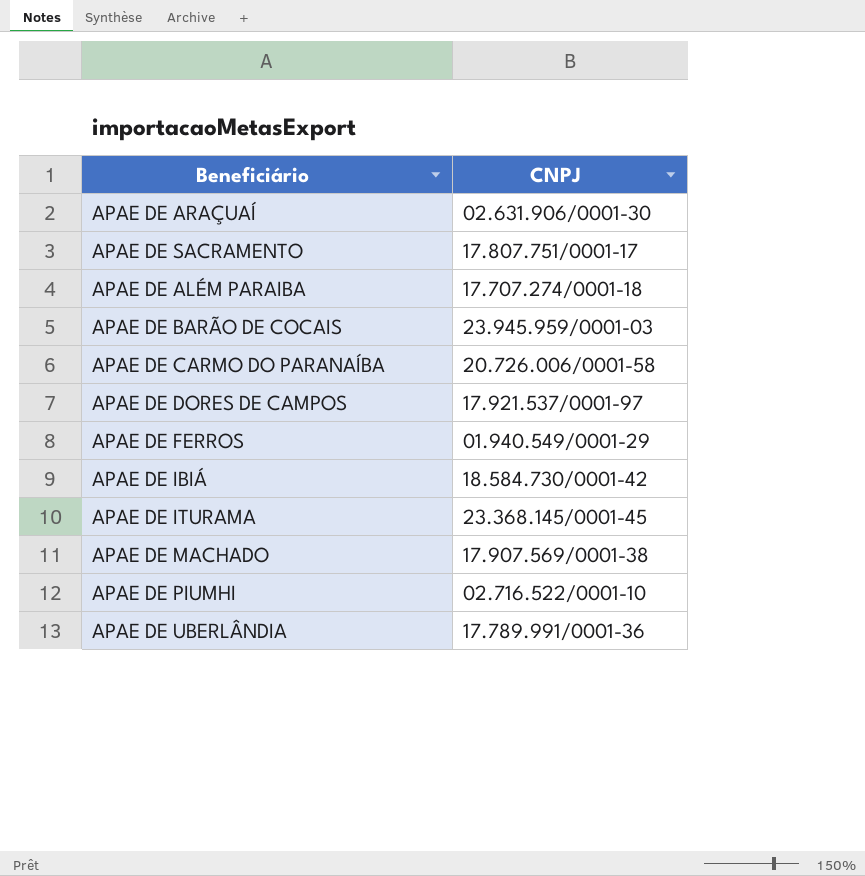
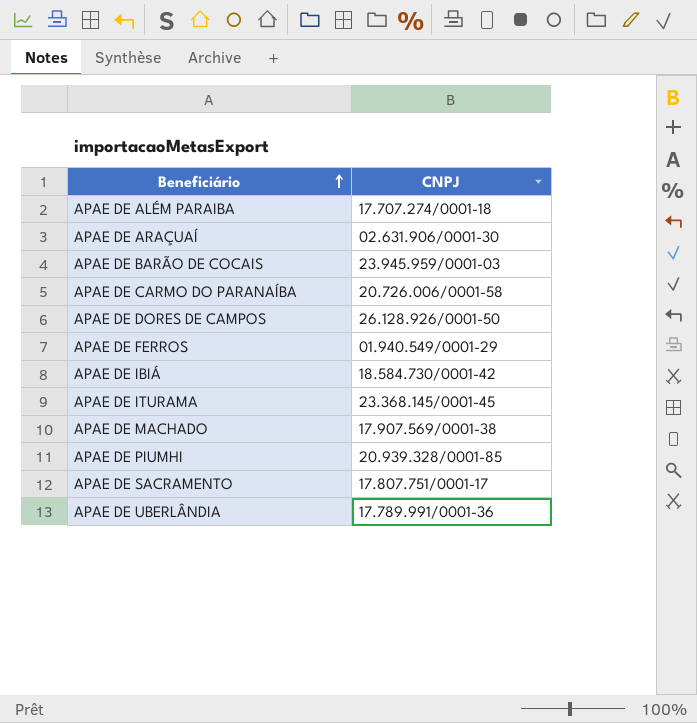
row order: none -> Beneficiário ascending
APAE DE DORES DE CAMPOS | CNPJ: 17.921.537/0001-97 -> 26.128.926/0001-50
APAE DE PIUMHI | CNPJ: 02.716.522/0001-10 -> 20.939.328/0001-85

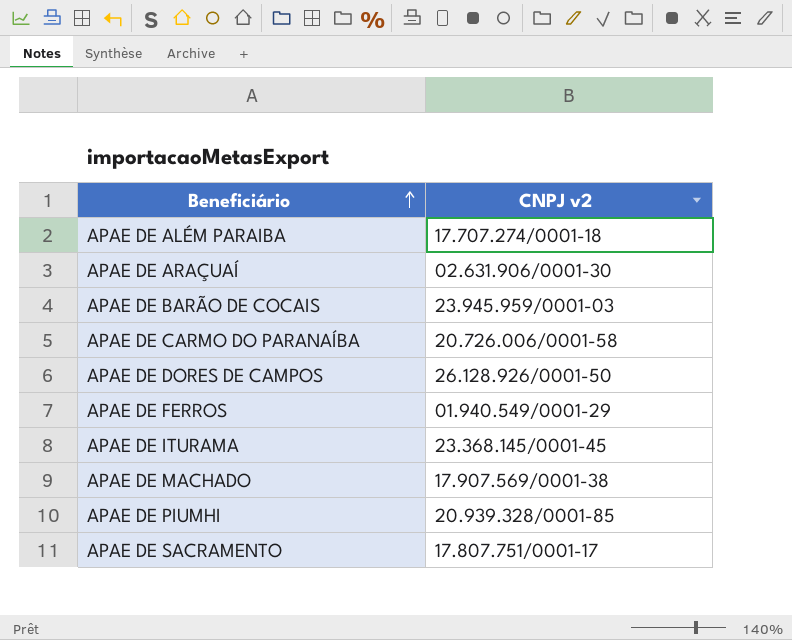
column name: CNPJ -> CNPJ v2
row APAE DE IBIÁ: 18.584.730/0001-42 -> none
row APAE DE UBERLÂNDIA: 17.789.991/0001-36 -> none

